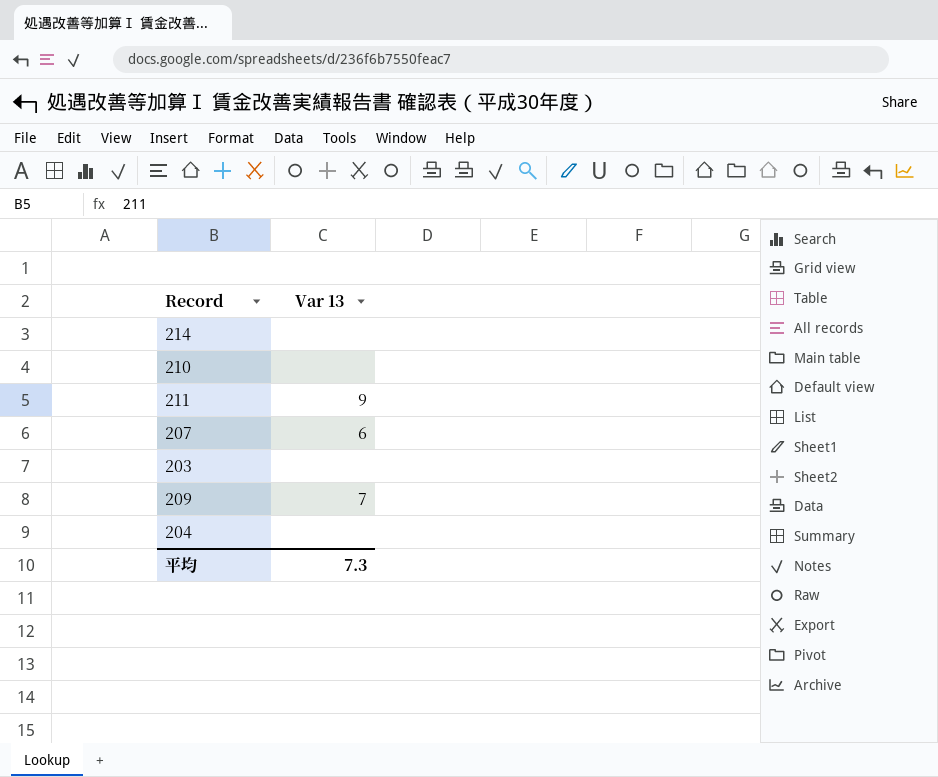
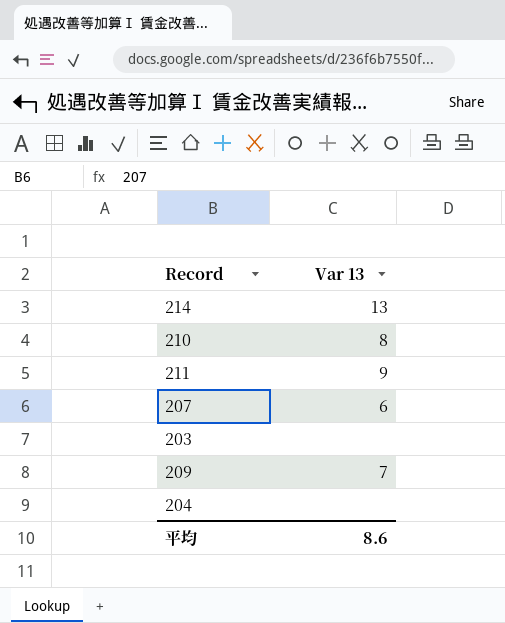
214 | Var 13: none -> 13
210 | Var 13: none -> 8
平均 | Var 13: 7.3 -> 8.6

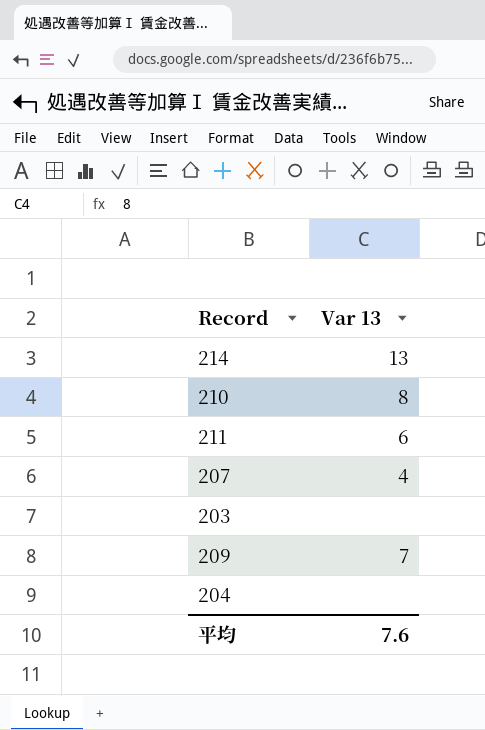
211 | Var 13: 9 -> 6
207 | Var 13: 6 -> 4
平均 | Var 13: 8.6 -> 7.6

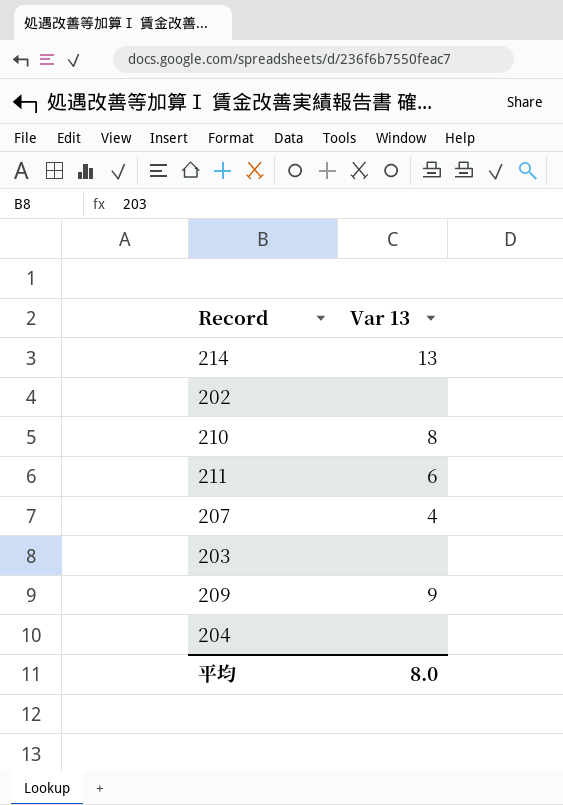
row 202: none -> none
209 | Var 13: 7 -> 9
平均 | Var 13: 7.6 -> 8.0

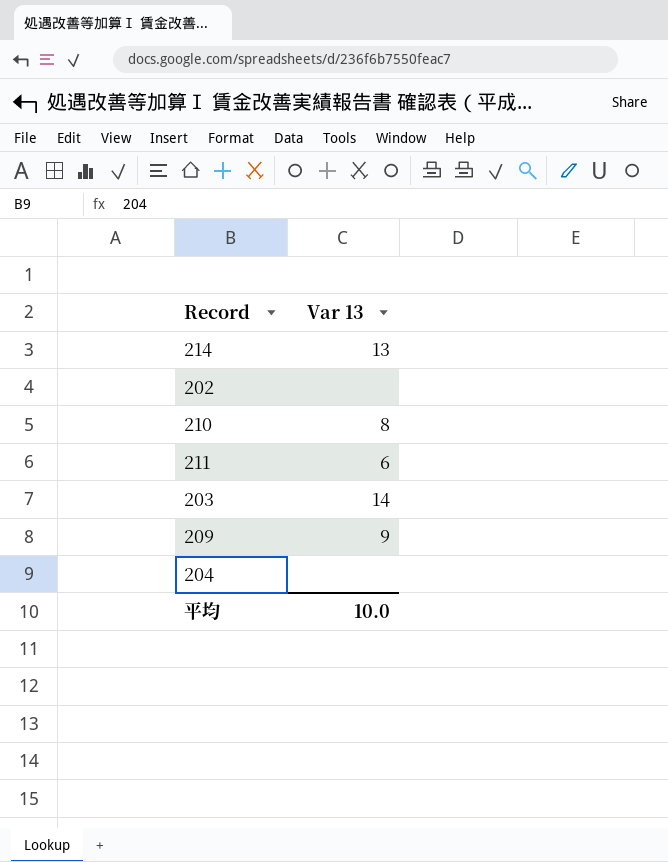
row 207: 4 -> none
203 | Var 13: none -> 14
平均 | Var 13: 8.0 -> 10.0

